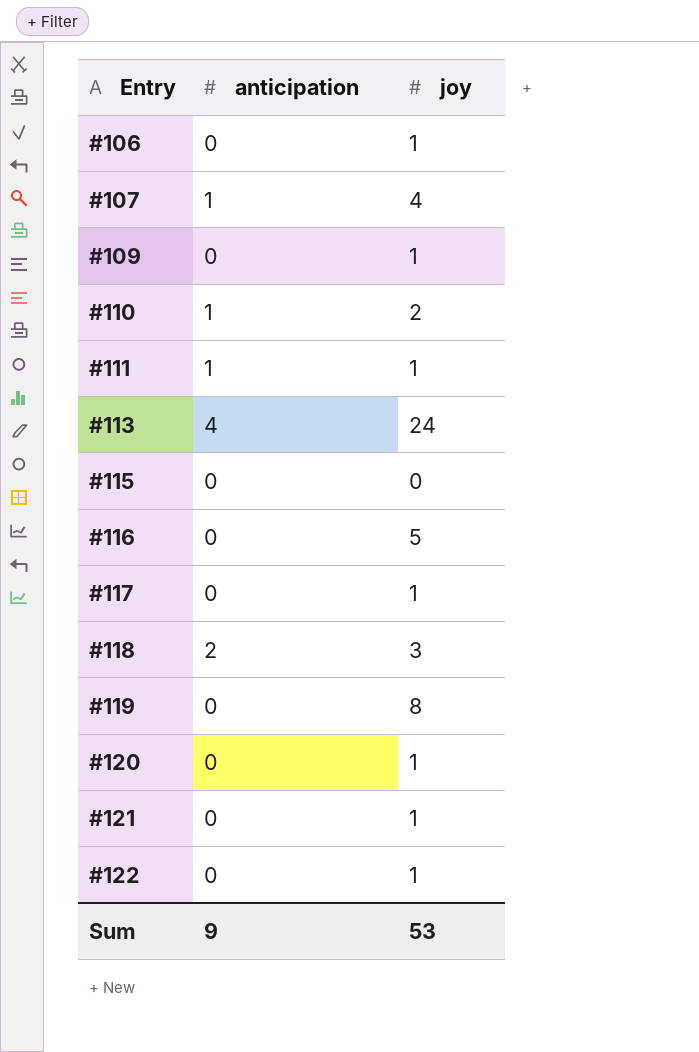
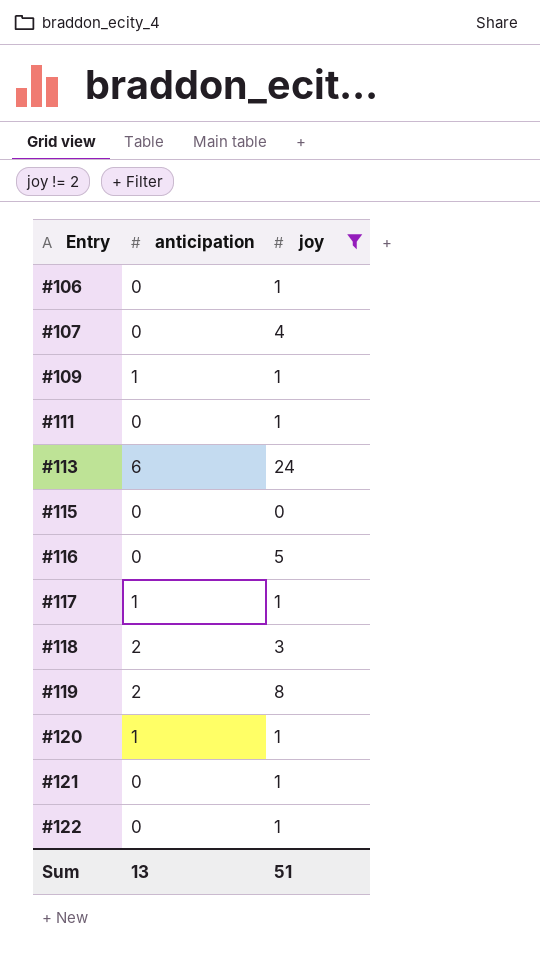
filter: none -> joy != 2
#107 | anticipation: 1 -> 0
#109 | anticipation: 0 -> 1
#111 | anticipation: 1 -> 0
#113 | anticipation: 4 -> 6
#117 | anticipation: 0 -> 1
#119 | anticipation: 0 -> 2
#120 | anticipation: 0 -> 1
Sum | anticipation: 9 -> 13
Sum | joy: 53 -> 51

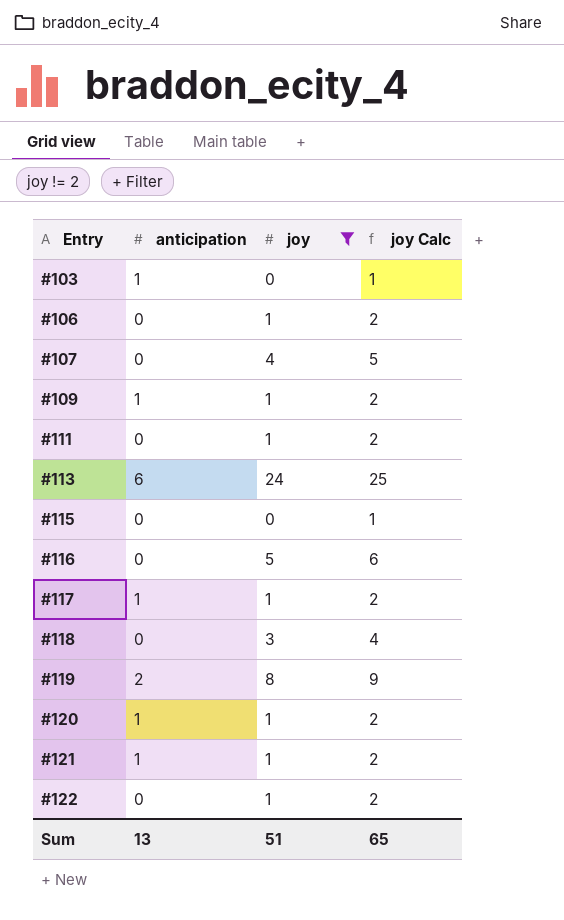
column joy Calc | formula: none -> [joy] + 1
row #103: none -> 1 | 0 | 1
#118 | anticipation: 2 -> 0
#121 | anticipation: 0 -> 1

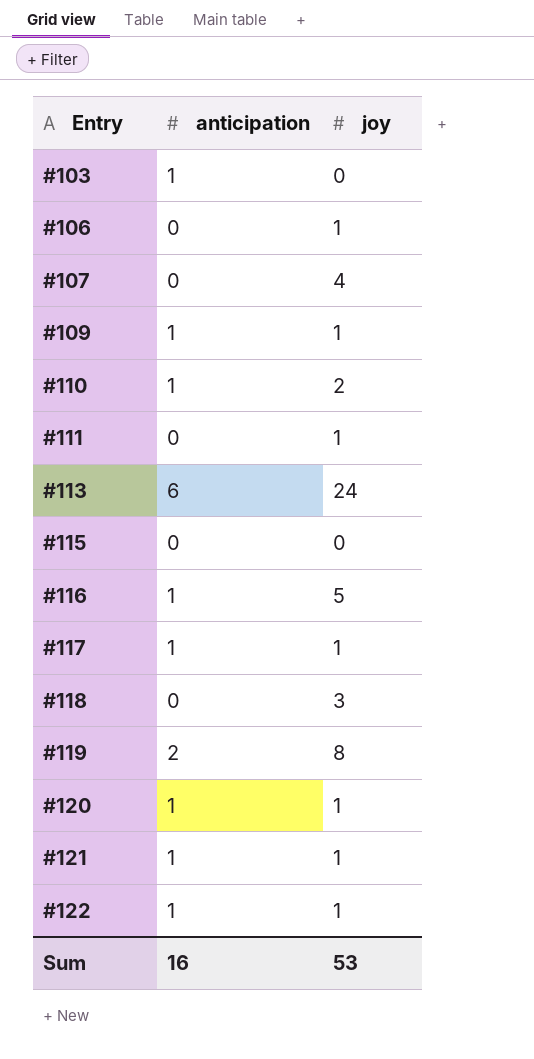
filter: joy != 2 -> none
column joy Calc | formula: [joy] + 1 -> none
#116 | anticipation: 0 -> 1
#122 | anticipation: 0 -> 1
Sum | anticipation: 13 -> 16
Sum | joy: 51 -> 53

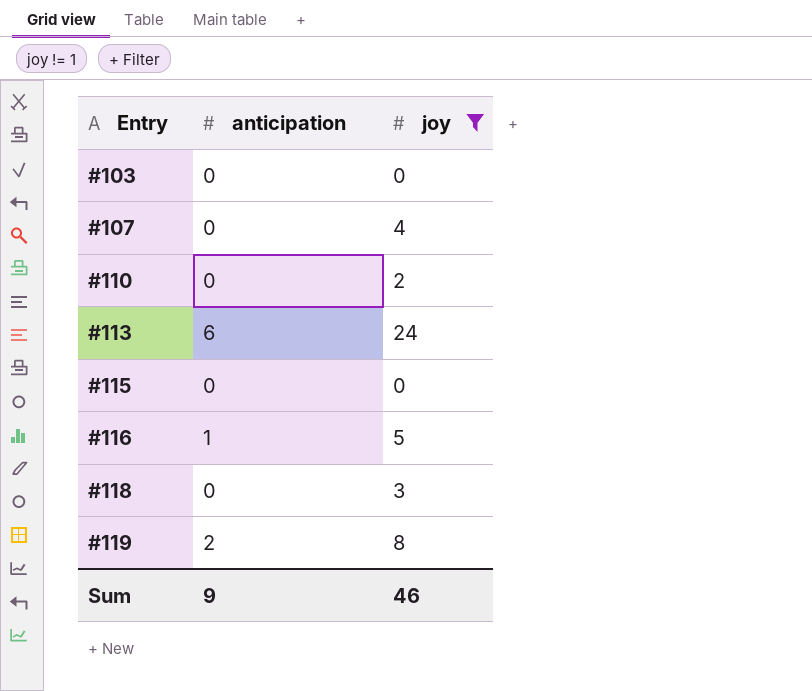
filter: none -> joy != 1
#103 | anticipation: 1 -> 0
#110 | anticipation: 1 -> 0
Sum | anticipation: 16 -> 9
Sum | joy: 53 -> 46

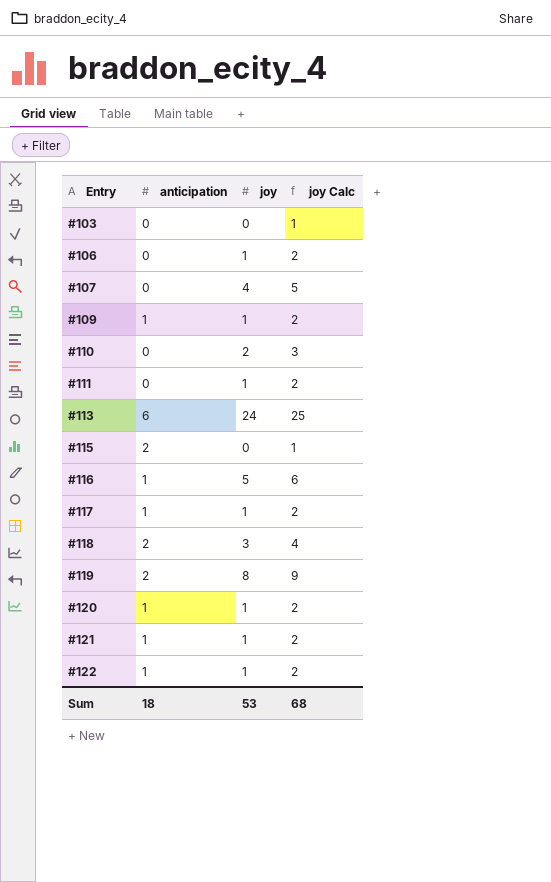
filter: joy != 1 -> none
column joy Calc | formula: none -> [joy] + 1
#115 | anticipation: 0 -> 2
#118 | anticipation: 0 -> 2
Sum | anticipation: 9 -> 18
Sum | joy: 46 -> 53

